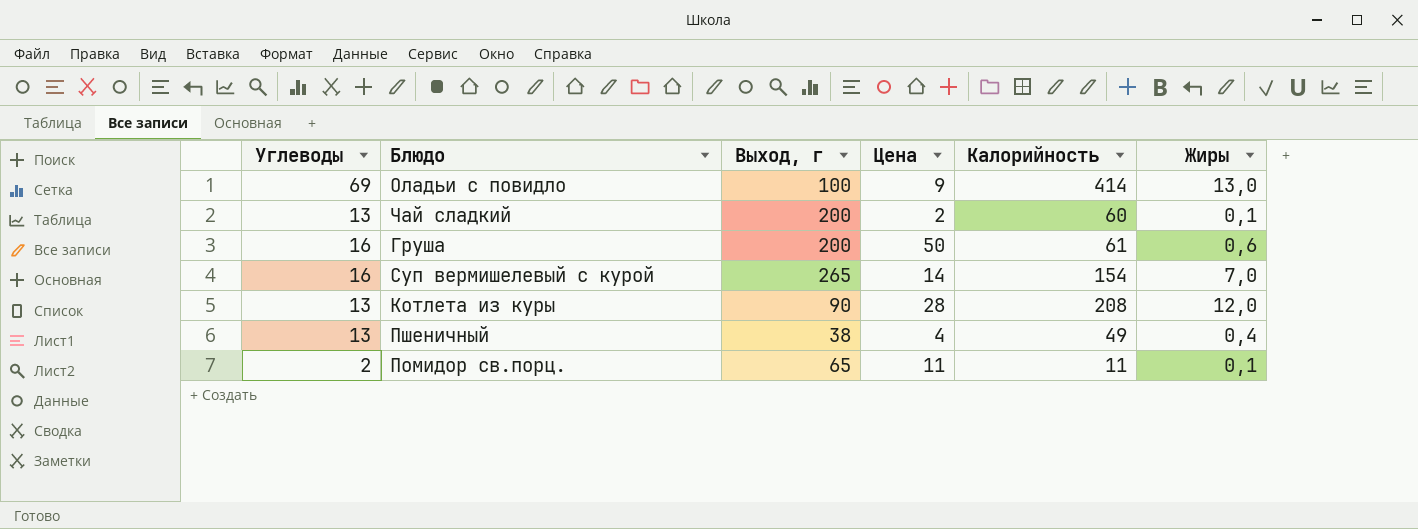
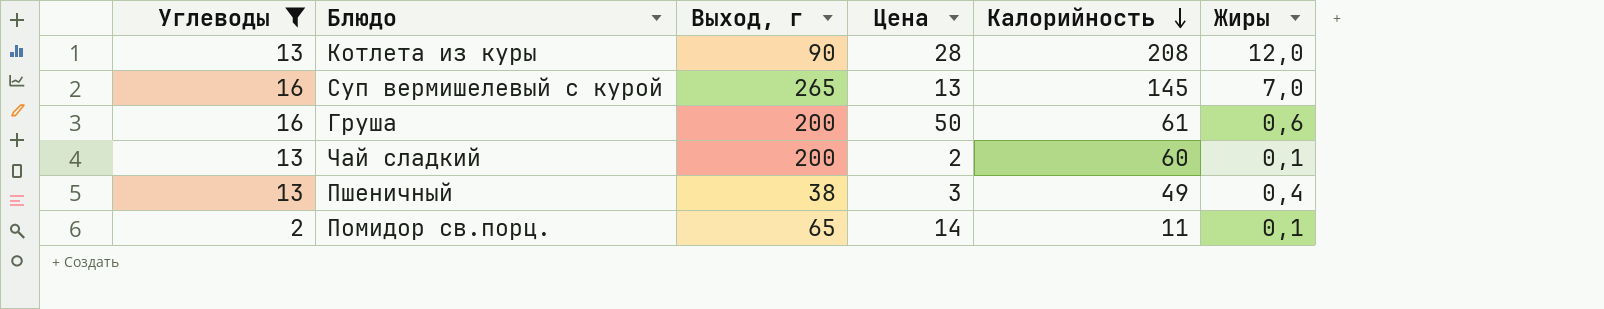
filter: none -> Углеводы != 69
row order: none -> Калорийность descending
Суп вермишелевый с курой | Цена: 14 -> 13
Суп вермишелевый с курой | Калорийность: 154 -> 145
Пшеничный | Цена: 4 -> 3
Помидор св.порц. | Цена: 11 -> 14

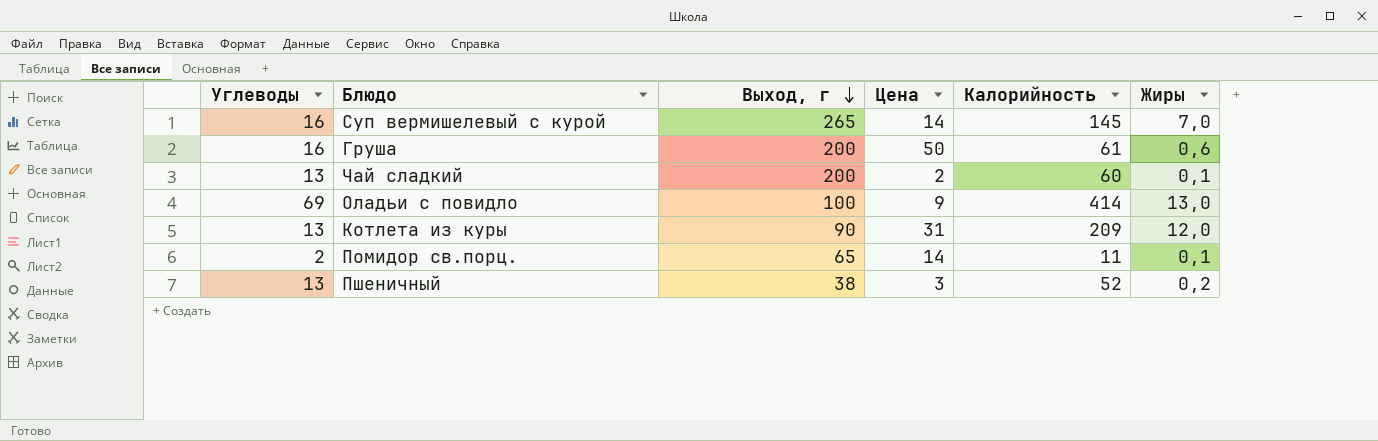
filter: Углеводы != 69 -> none
row order: Калорийность descending -> Выход, г descending
Суп вермишелевый с курой | Цена: 13 -> 14
Котлета из куры | Цена: 28 -> 31
Котлета из куры | Калорийность: 208 -> 209
Пшеничный | Калорийность: 49 -> 52
Пшеничный | Жиры: 0,4 -> 0,2

